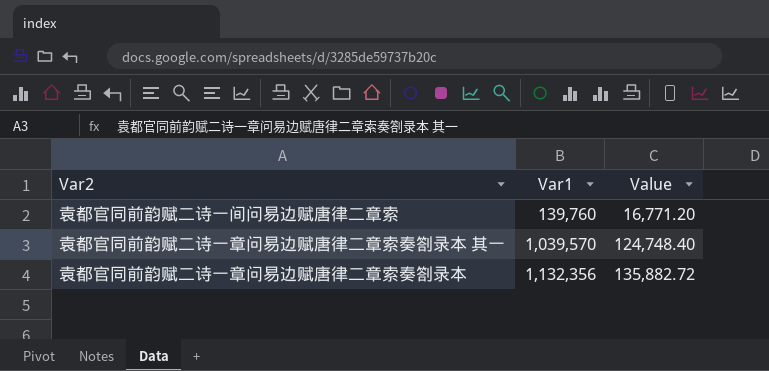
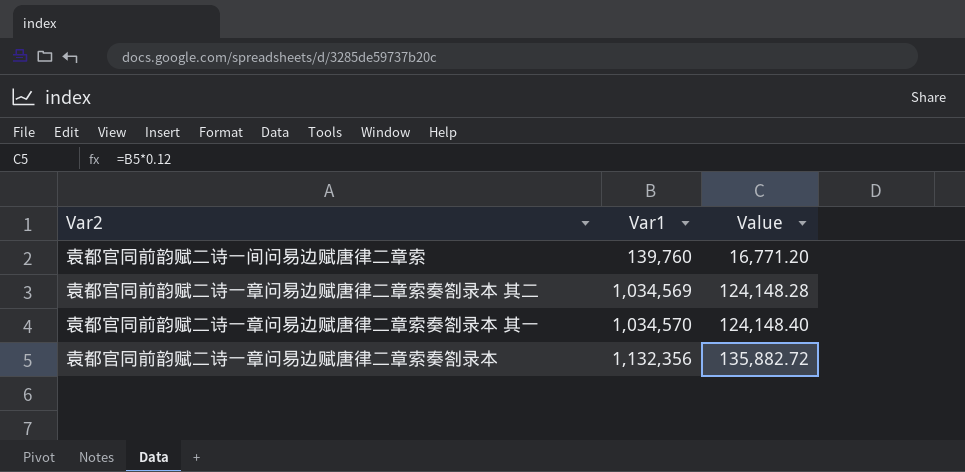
row 袁都官同前韵赋二诗一章问易边赋唐律二章索奏劄录本 其二: none -> 1,034,569 | 124,148.28
袁都官同前韵赋二诗一章问易边赋唐律二章索奏劄录本 其一 | Var1: 1,039,570 -> 1,034,570
袁都官同前韵赋二诗一章问易边赋唐律二章索奏劄录本 其一 | Value: 124,748.40 -> 124,148.40

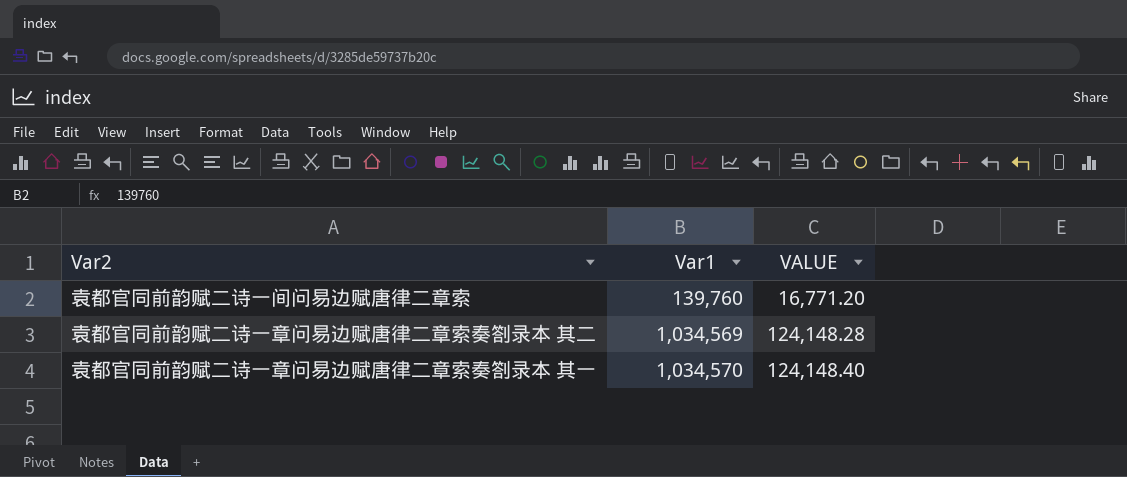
column name: Value -> VALUE
row 袁都官同前韵赋二诗一章问易边赋唐律二章索奏劄录本: 1,132,356 | 135,882.72 -> none

